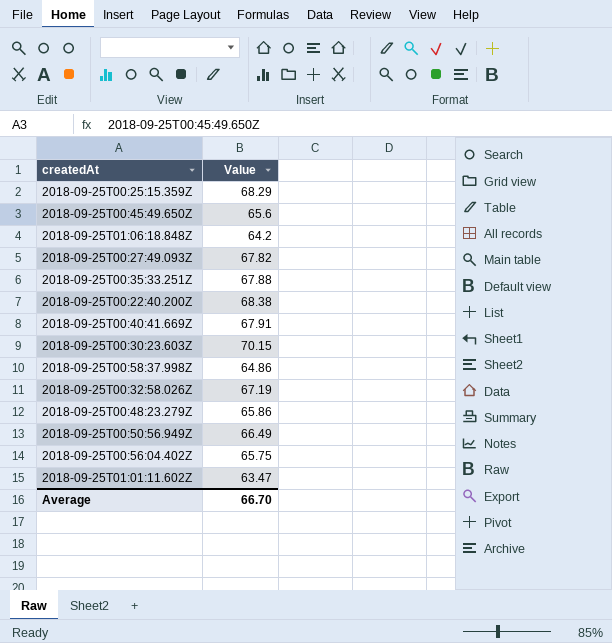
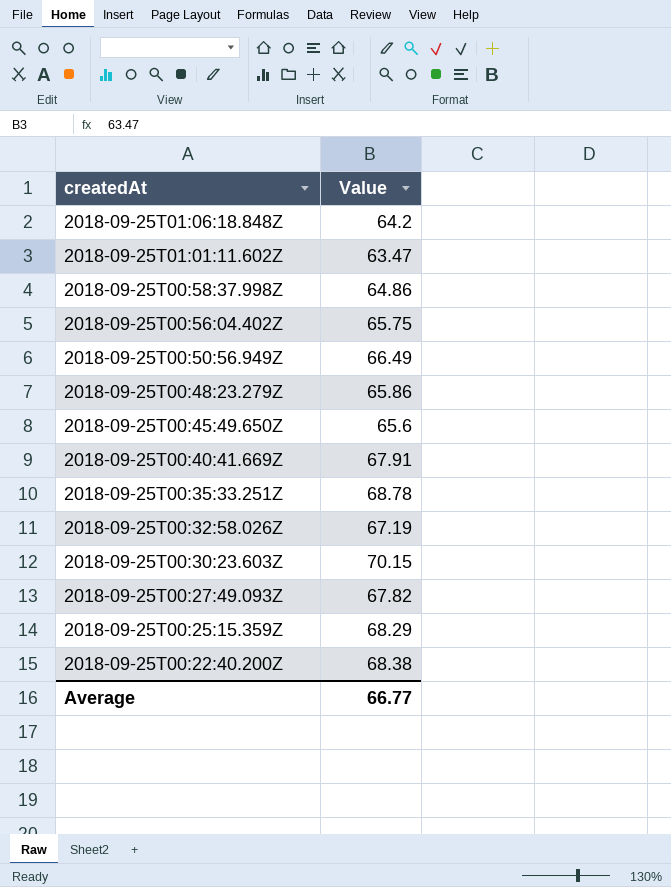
row order: none -> createdAt descending
2018-09-25T00:35:33.251Z | Value: 67.88 -> 68.78
Average | Value: 66.70 -> 66.77

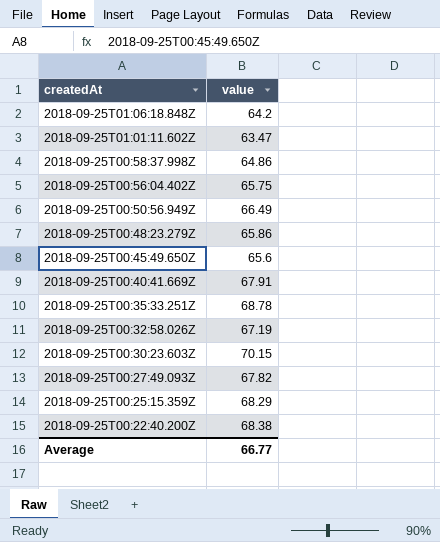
column name: Value -> value

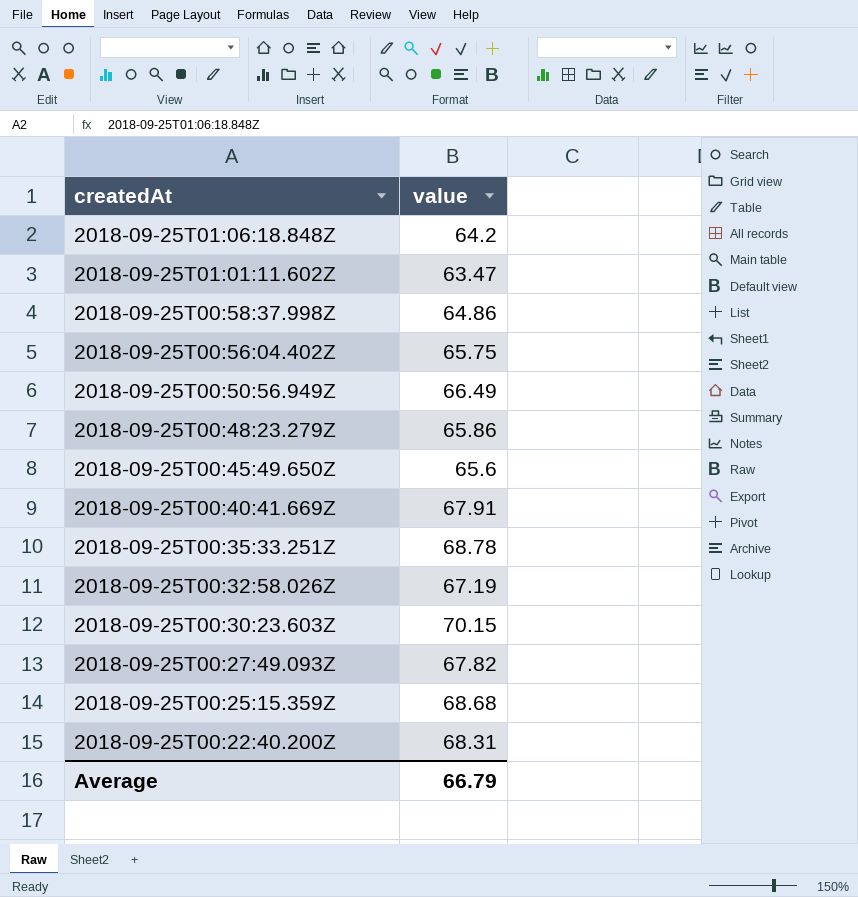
2018-09-25T00:25:15.359Z | value: 68.29 -> 68.68
2018-09-25T00:22:40.200Z | value: 68.38 -> 68.31
Average | value: 66.77 -> 66.79

